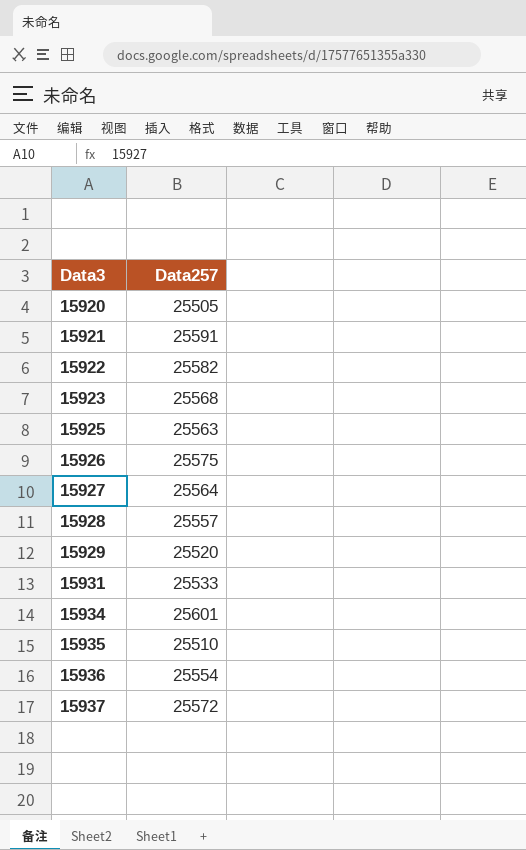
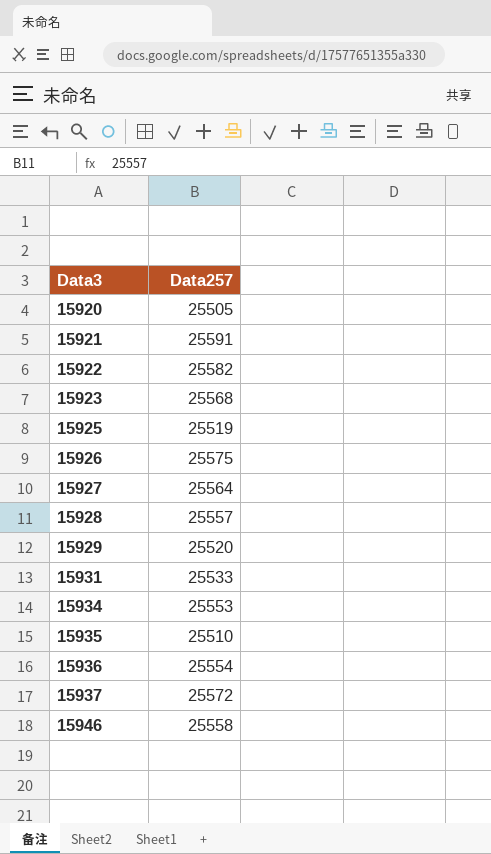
15925 | Data257: 25563 -> 25519
15934 | Data257: 25601 -> 25553
row 15946: none -> 25558

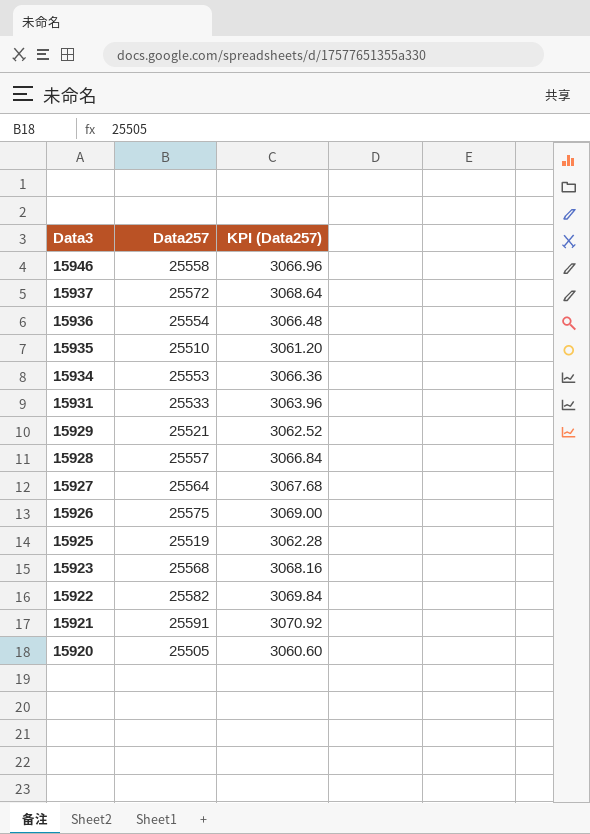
row order: Data3 ascending -> Data3 descending
column KPI (Data257) | formula: none -> [Data257] * 0.12
15929 | Data257: 25520 -> 25521

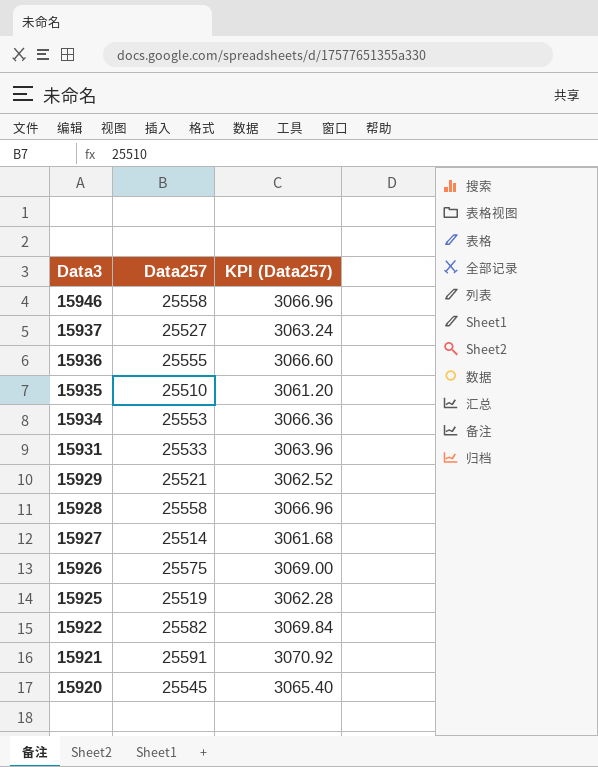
row 15923: 25568 | 3068.16 -> none
15937 | Data257: 25572 -> 25527
15937 | KPI (Data257): 3068.64 -> 3063.24
15936 | Data257: 25554 -> 25555
15936 | KPI (Data257): 3066.48 -> 3066.60
15928 | Data257: 25557 -> 25558
15928 | KPI (Data257): 3066.84 -> 3066.96
15927 | Data257: 25564 -> 25514
15927 | KPI (Data257): 3067.68 -> 3061.68
15920 | Data257: 25505 -> 25545
15920 | KPI (Data257): 3060.60 -> 3065.40

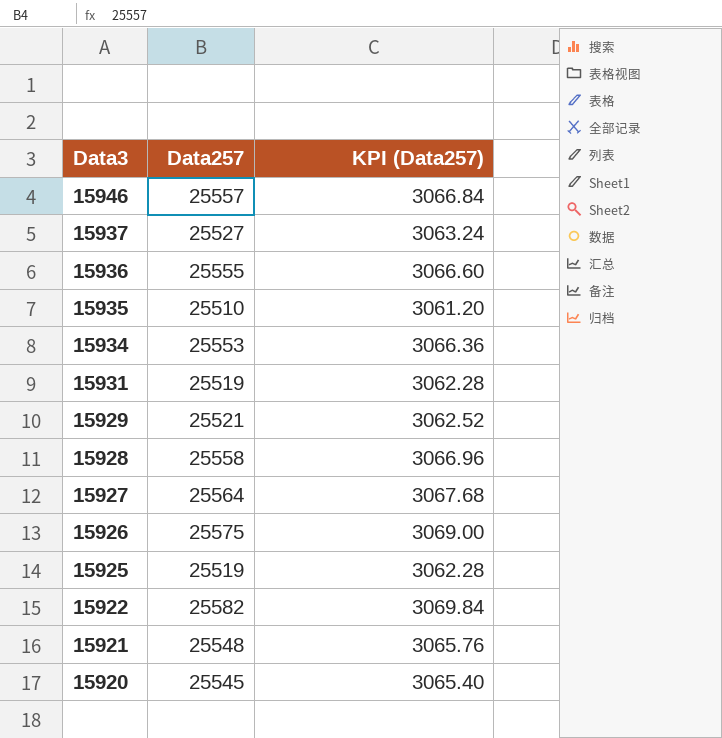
15946 | Data257: 25558 -> 25557
15946 | KPI (Data257): 3066.96 -> 3066.84
15931 | Data257: 25533 -> 25519
15931 | KPI (Data257): 3063.96 -> 3062.28
15927 | Data257: 25514 -> 25564
15927 | KPI (Data257): 3061.68 -> 3067.68
15921 | Data257: 25591 -> 25548
15921 | KPI (Data257): 3070.92 -> 3065.76

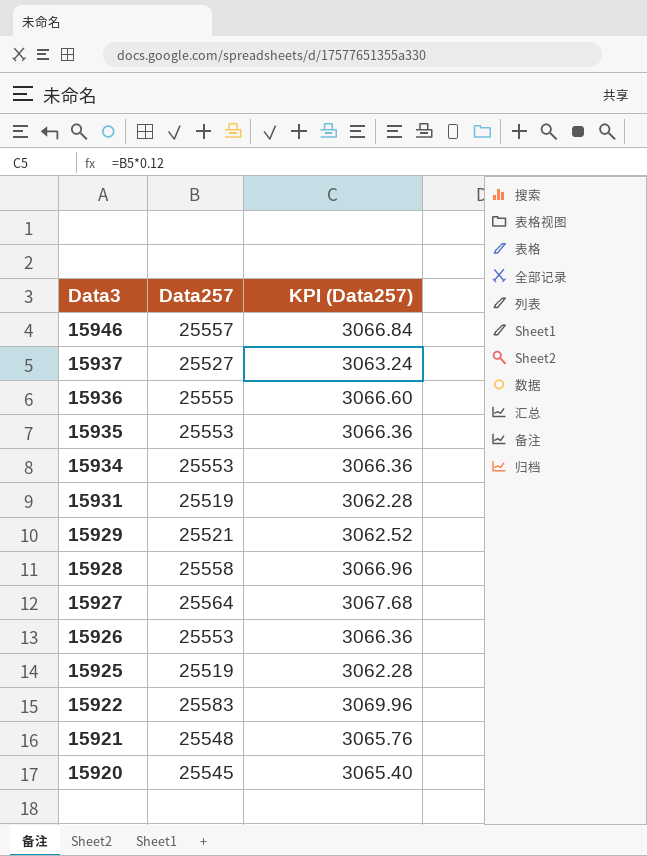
15935 | Data257: 25510 -> 25553
15935 | KPI (Data257): 3061.20 -> 3066.36
15926 | Data257: 25575 -> 25553
15926 | KPI (Data257): 3069.00 -> 3066.36
15922 | Data257: 25582 -> 25583
15922 | KPI (Data257): 3069.84 -> 3069.96

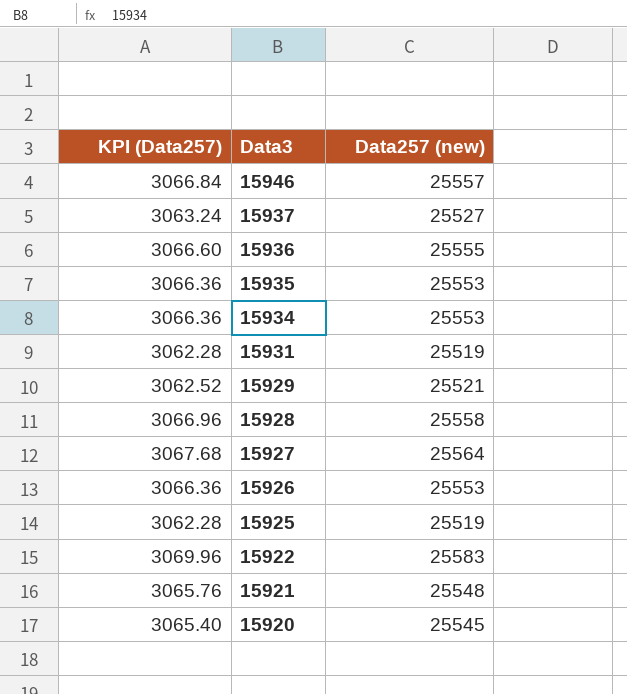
column KPI (Data257) | position: 3 -> 1
column name: Data257 -> Data257 (new)

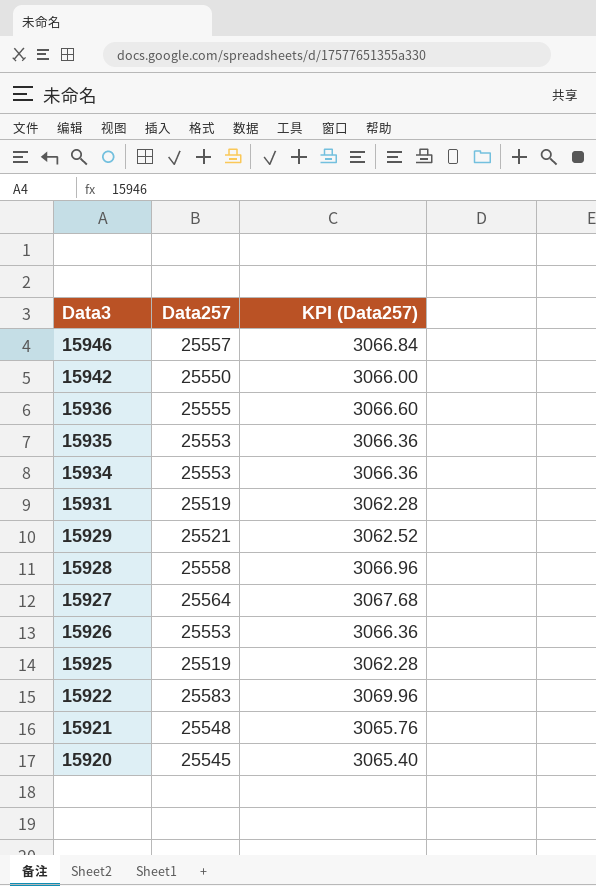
column name: Data257 (new) -> Data257
column KPI (Data257) | position: 1 -> 3
row 15937: 3063.24 | 25527 -> none
row 15942: none -> 25550 | 3066.00

